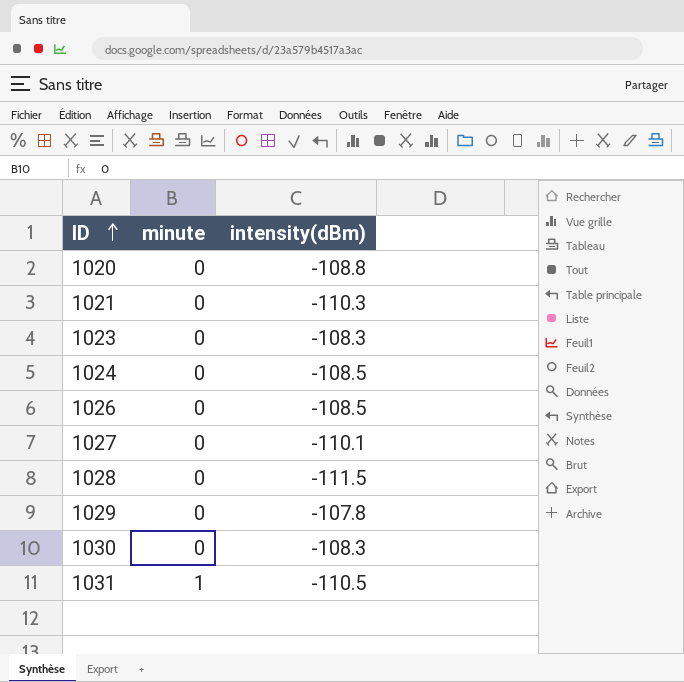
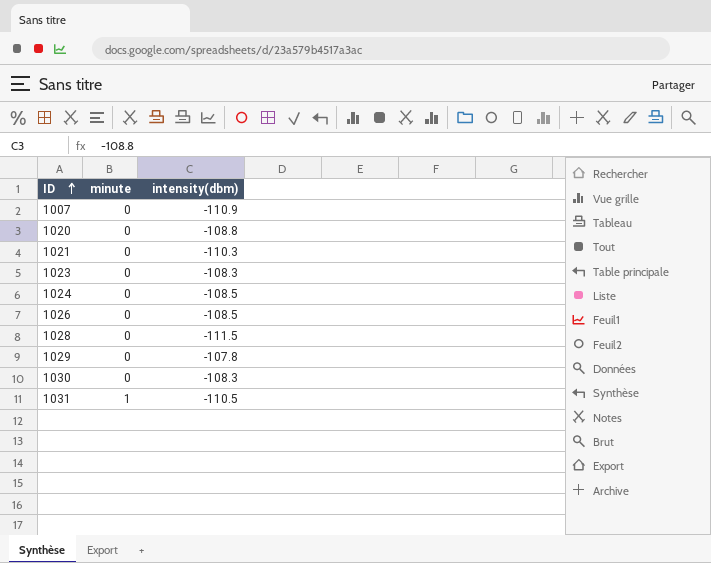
column name: intensity(dBm) -> intensity(dbm)
row 1027: 0 | -110.1 -> none
row 1007: none -> 0 | -110.9

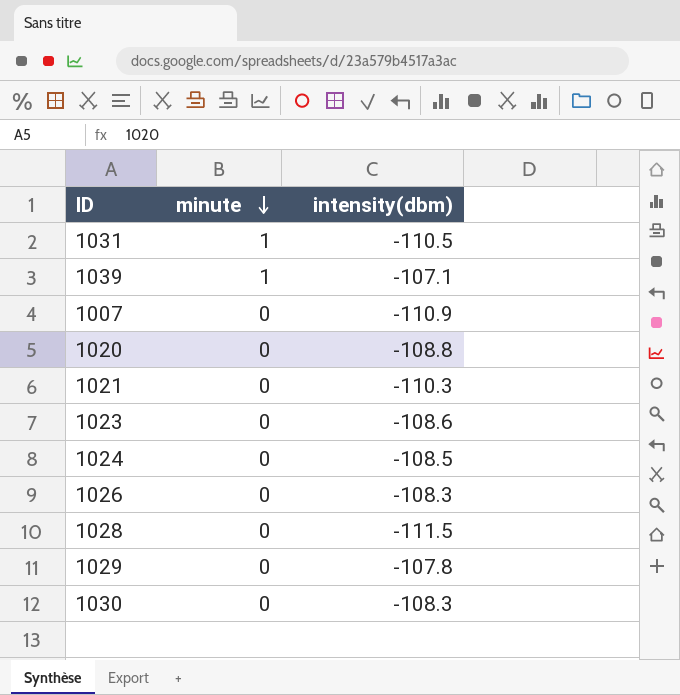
row order: ID ascending -> minute descending
row 1039: none -> 1 | -107.1
1023 | intensity(dbm): -108.3 -> -108.6
1026 | intensity(dbm): -108.5 -> -108.3

